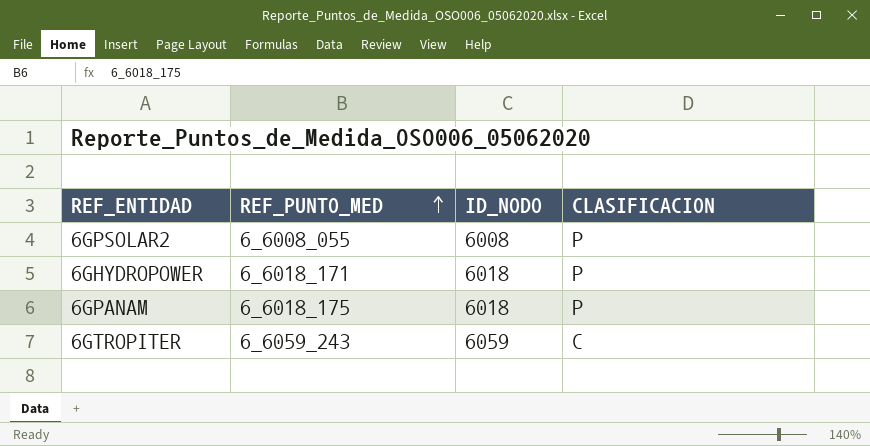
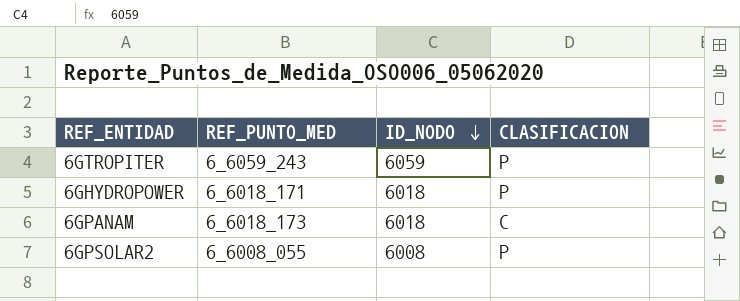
row order: REF_PUNTO_MED ascending -> ID_NODO descending
6GTROPITER | CLASIFICACION: C -> P
6GPANAM | REF_PUNTO_MED: 6_6018_175 -> 6_6018_173
6GPANAM | CLASIFICACION: P -> C

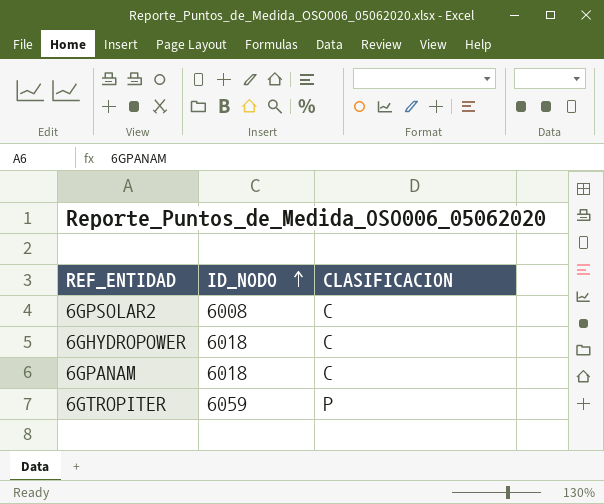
row order: ID_NODO descending -> ID_NODO ascending
column REF_PUNTO_MED | position: 2 -> none
6GPSOLAR2 | CLASIFICACION: P -> C
6GHYDROPOWER | CLASIFICACION: P -> C

